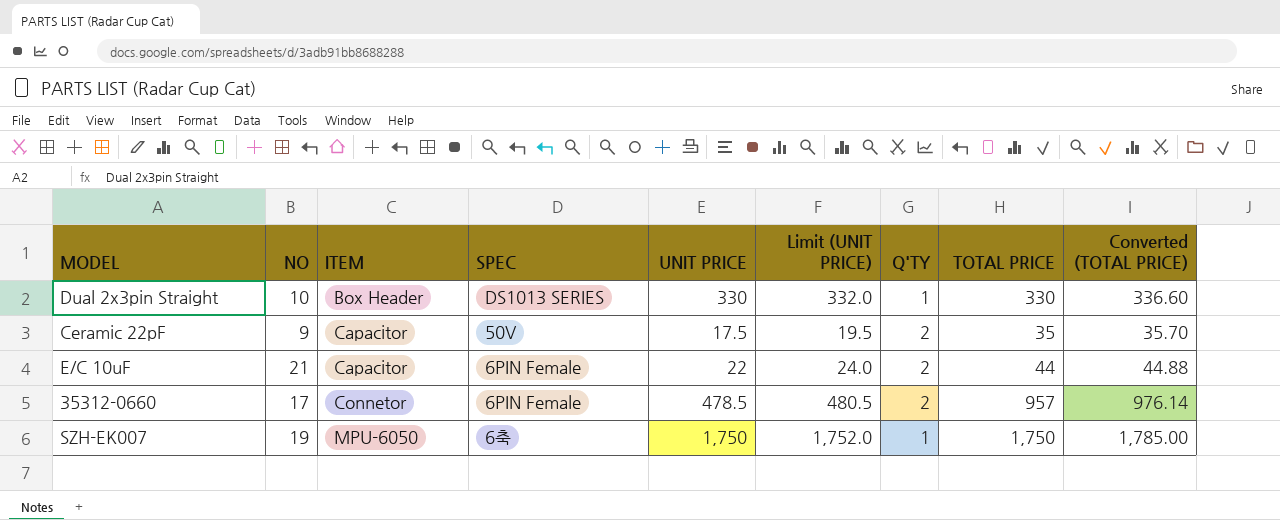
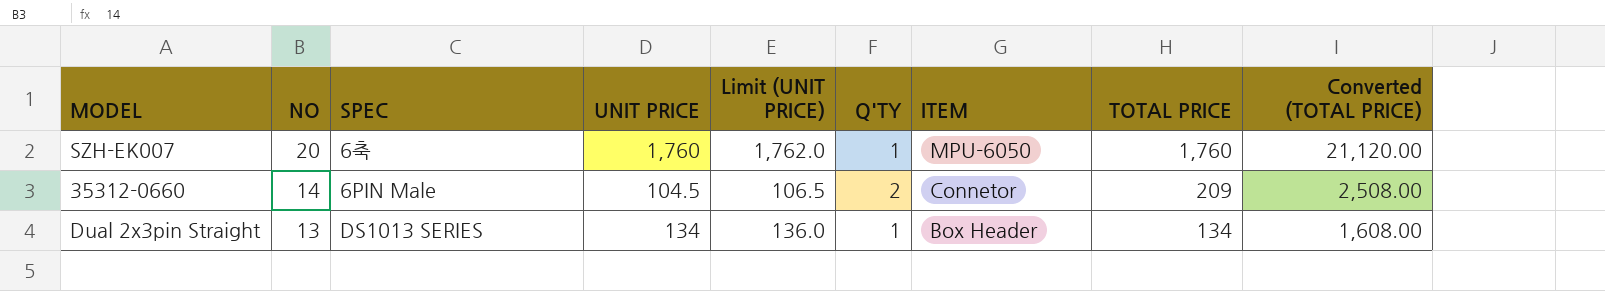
row order: ITEM ascending -> NO descending
column ITEM | position: 3 -> 7
column Converted (TOTAL PRICE) | formula: [TOTAL PRICE] * 1.02 -> [TOTAL PRICE] * 12
row Ceramic 22pF: 9 | Capacitor | 50V | 17.5 | 19.5 | 2 | 35 | 35.70 -> none
row E/C 10uF: 21 | Capacitor | 6PIN Female | 22 | 24.0 | 2 | 44 | 44.88 -> none
SZH-EK007 | NO: 19 -> 20
SZH-EK007 | UNIT PRICE: 1,750 -> 1,760
SZH-EK007 | Limit (UNIT PRICE): 1,752.0 -> 1,762.0
SZH-EK007 | TOTAL PRICE: 1,750 -> 1,760
35312-0660 | NO: 17 -> 14
35312-0660 | SPEC: 6PIN Female -> 6PIN Male
35312-0660 | UNIT PRICE: 478.5 -> 104.5
35312-0660 | Limit (UNIT PRICE): 480.5 -> 106.5
35312-0660 | TOTAL PRICE: 957 -> 209
Dual 2x3pin Straight | NO: 10 -> 13
Dual 2x3pin Straight | UNIT PRICE: 330 -> 134
Dual 2x3pin Straight | Limit (UNIT PRICE): 332.0 -> 136.0
Dual 2x3pin Straight | TOTAL PRICE: 330 -> 134

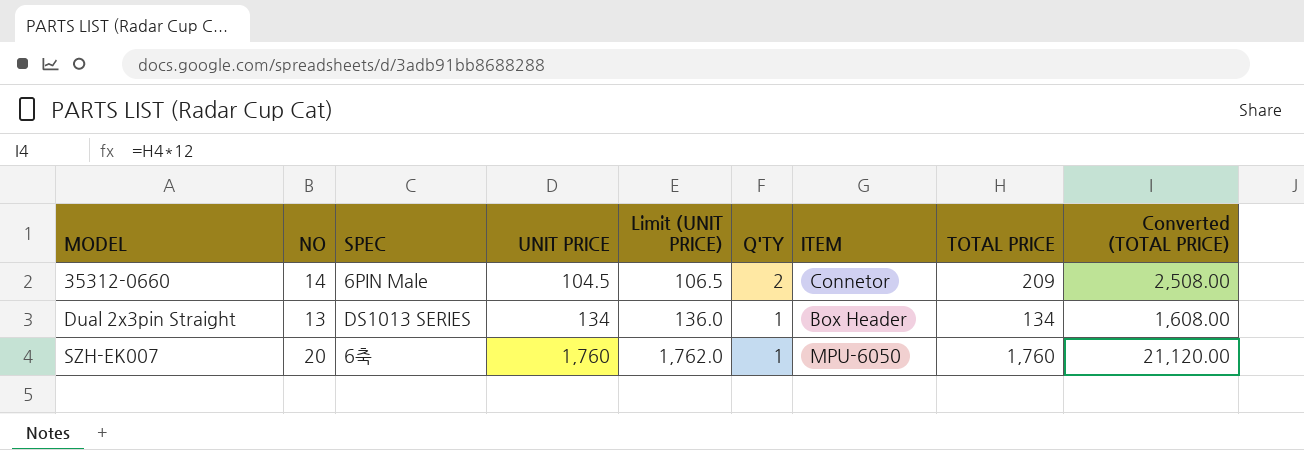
row order: NO descending -> MODEL ascending

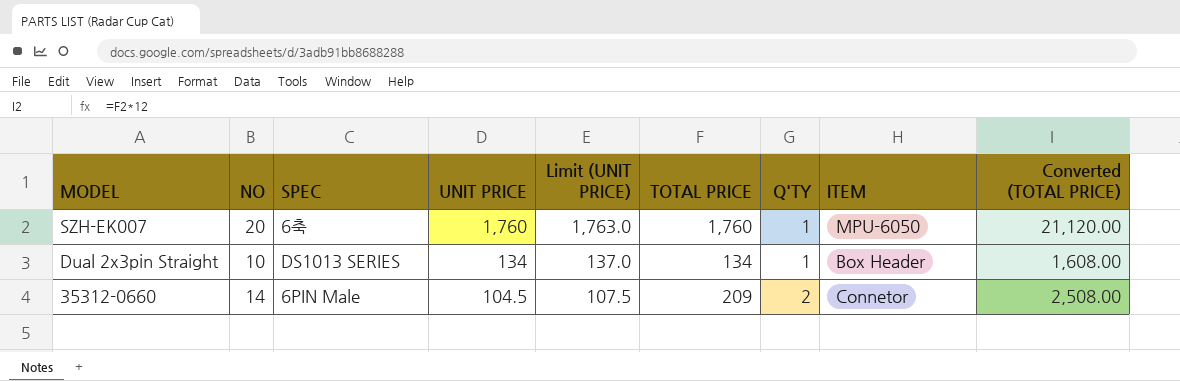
row order: MODEL ascending -> MODEL descending
column Limit (UNIT PRICE) | formula: [UNIT PRICE] + 2 -> [UNIT PRICE] + 3
column TOTAL PRICE | position: 8 -> 6
Dual 2x3pin Straight | NO: 13 -> 10

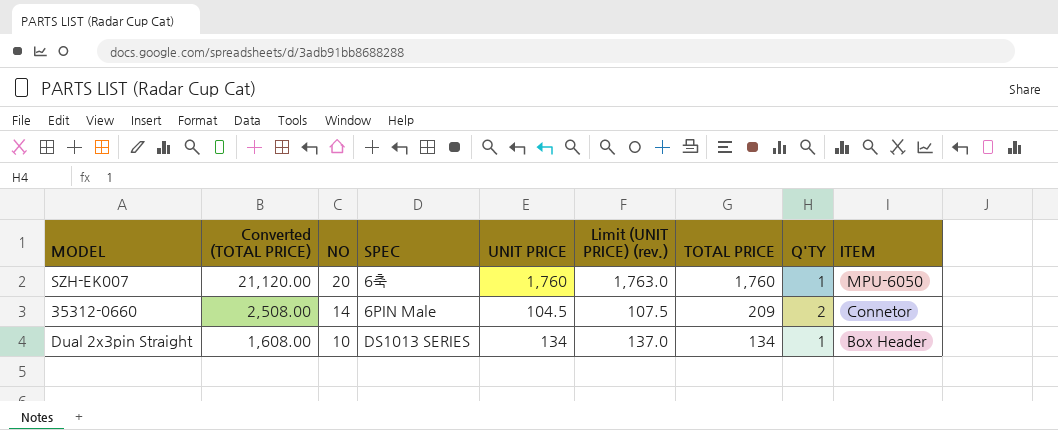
row order: MODEL descending -> Converted (TOTAL PRICE) descending
column Converted (TOTAL PRICE) | position: 9 -> 2
column name: Limit (UNIT PRICE) -> Limit (UNIT PRICE) (rev.)

